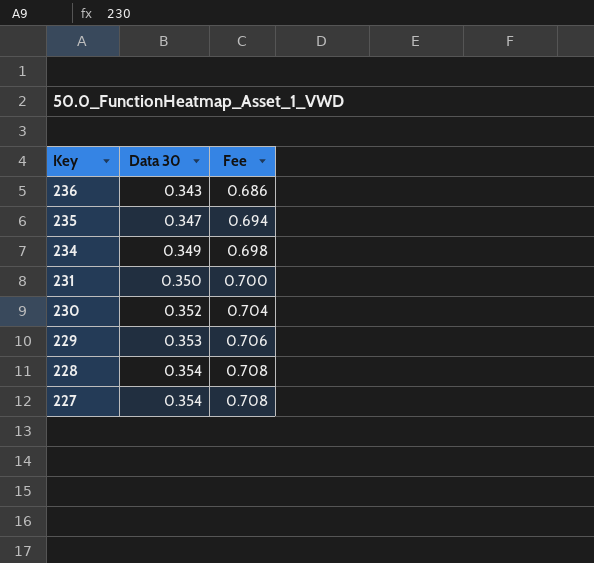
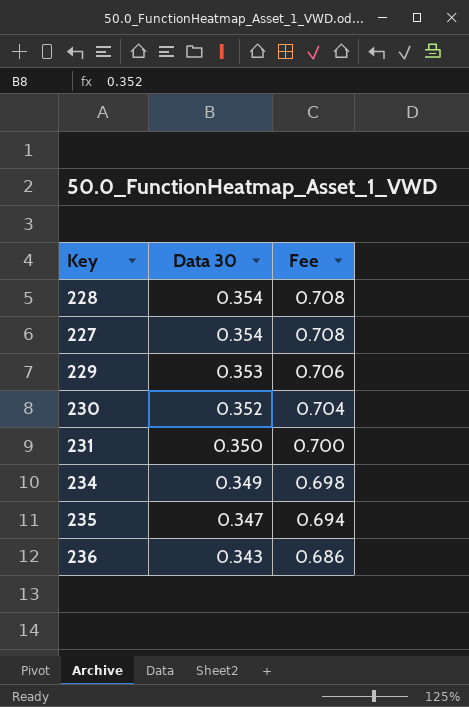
row order: Key descending -> Data 30 descending

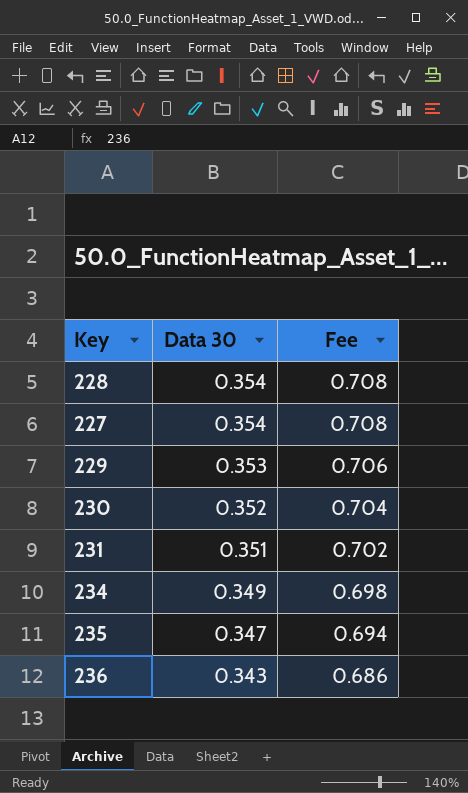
231 | Data 30: 0.350 -> 0.351
231 | Fee: 0.700 -> 0.702

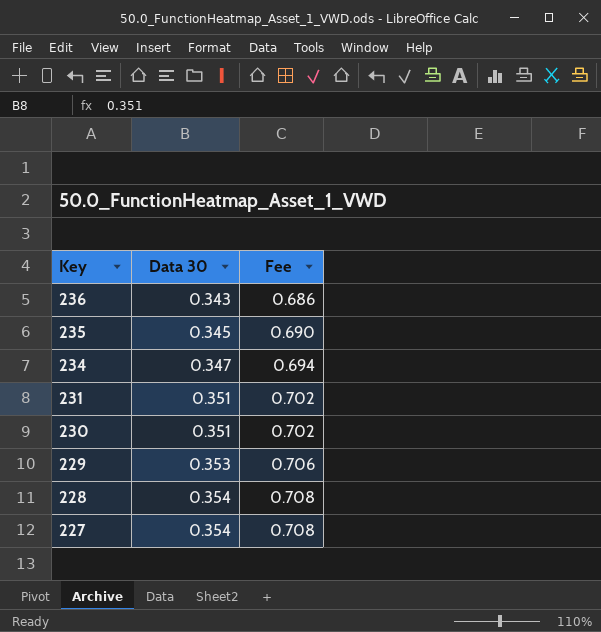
row order: Data 30 descending -> Key descending
235 | Data 30: 0.347 -> 0.345
235 | Fee: 0.694 -> 0.690
234 | Data 30: 0.349 -> 0.347
234 | Fee: 0.698 -> 0.694
230 | Data 30: 0.352 -> 0.351
230 | Fee: 0.704 -> 0.702

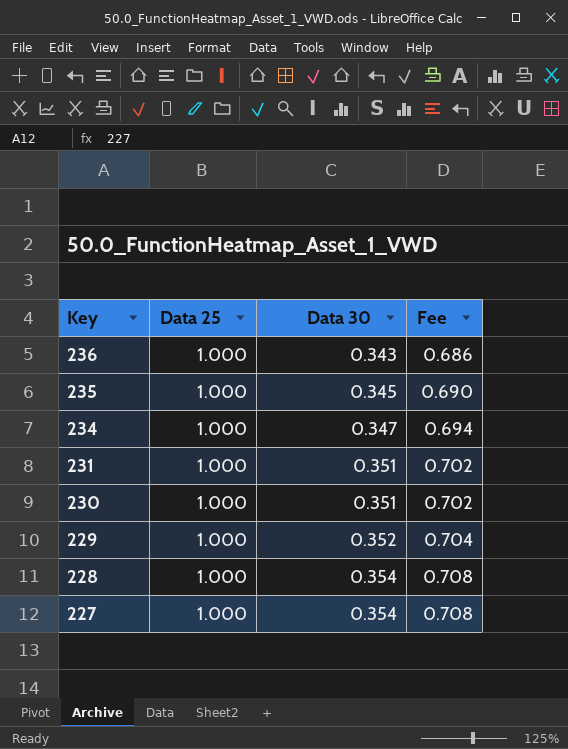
column Data 25 | position: none -> 2
229 | Data 30: 0.353 -> 0.352
229 | Fee: 0.706 -> 0.704

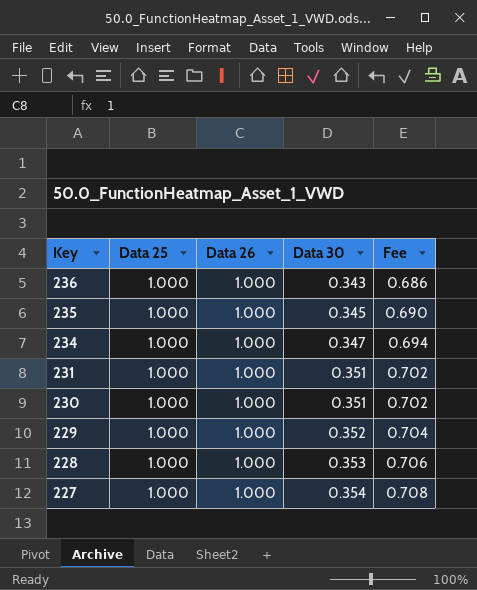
column Data 26 | position: none -> 3
228 | Data 30: 0.354 -> 0.353
228 | Fee: 0.708 -> 0.706

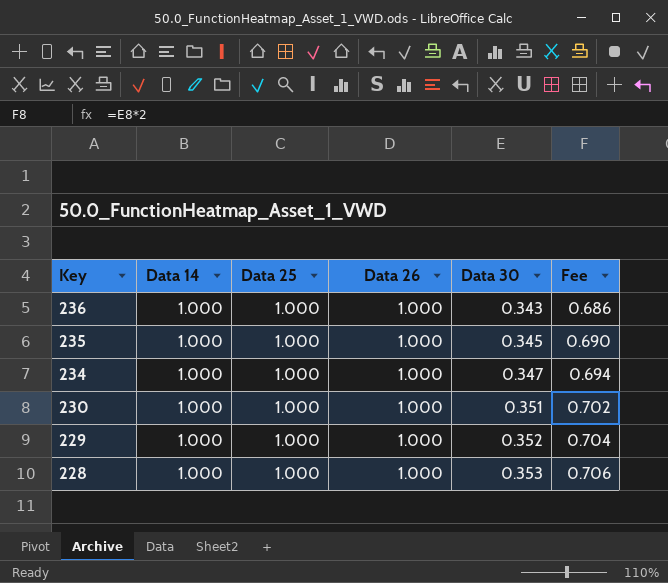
column Data 14 | position: none -> 2
row 231: 1.000 | 1.000 | 0.351 | 0.702 -> none
row 227: 1.000 | 1.000 | 0.354 | 0.708 -> none

